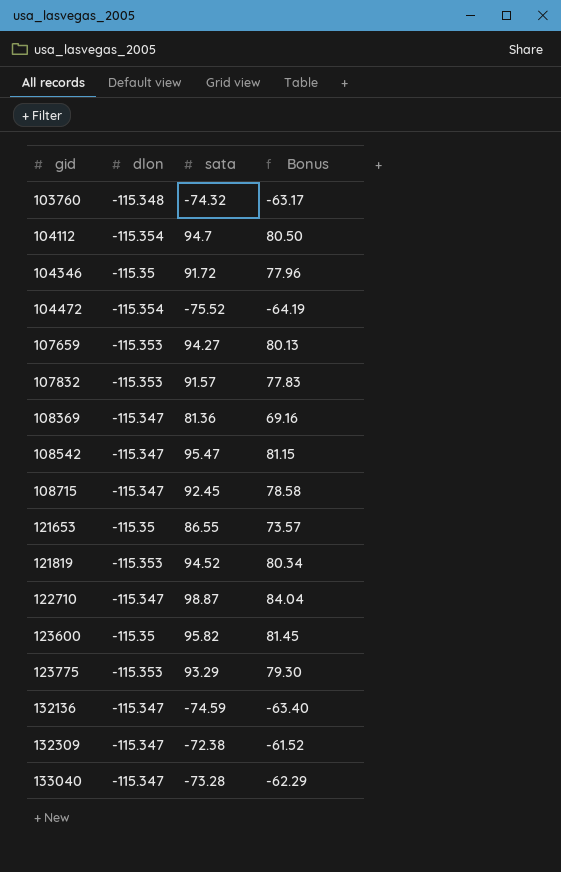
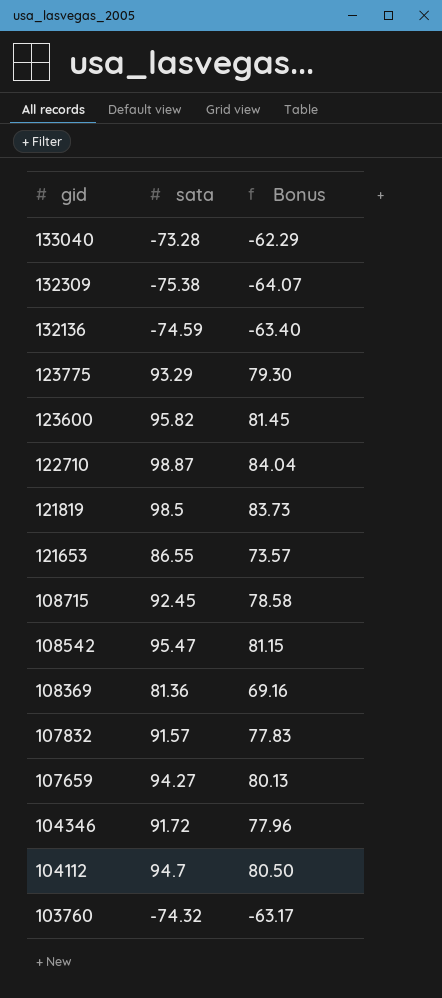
row order: gid ascending -> gid descending
column dlon | position: 2 -> none
row 104472: -115.354 | -75.52 | -64.19 -> none
132309 | sata: -72.38 -> -75.38
132309 | Bonus: -61.52 -> -64.07
121819 | sata: 94.52 -> 98.5
121819 | Bonus: 80.34 -> 83.73

